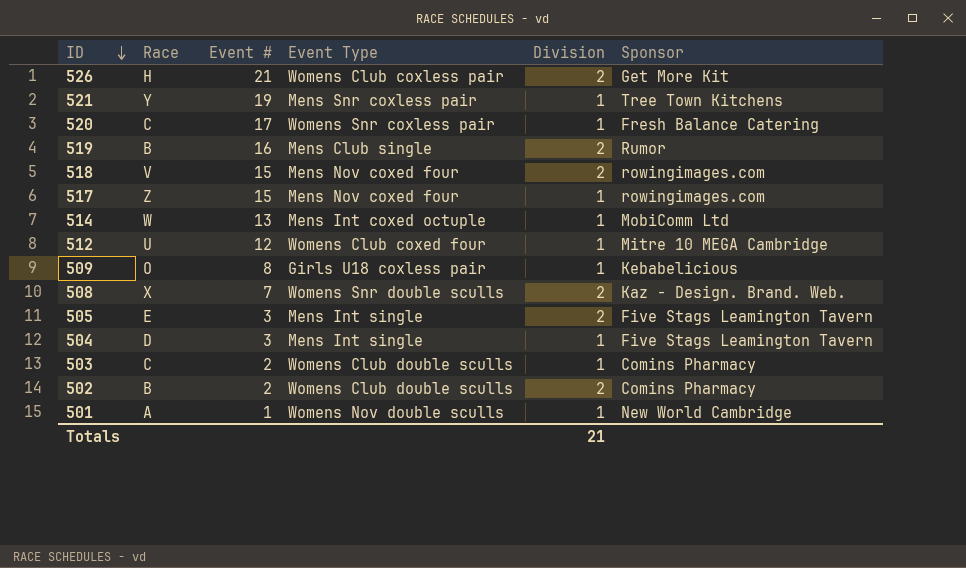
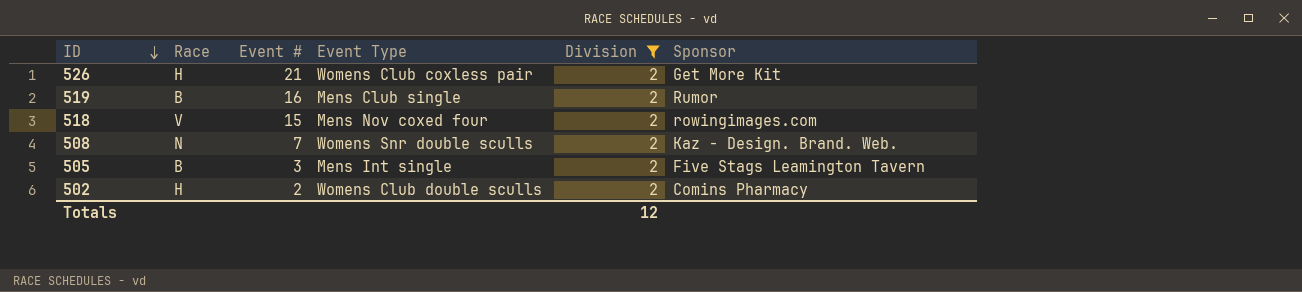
filter: none -> Division = 2
508 | Race: X -> N
505 | Race: E -> B
502 | Race: B -> H
Totals | Division: 21 -> 12

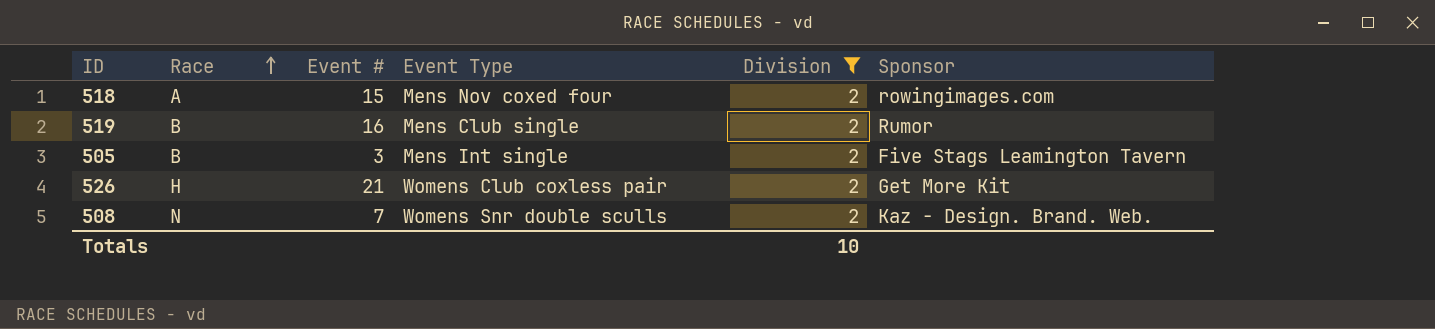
row order: ID descending -> Race ascending
row 502: H | 2 | Womens Club double sculls | 2 | Comins Pharmacy -> none
518 | Race: V -> A
Totals | Division: 12 -> 10

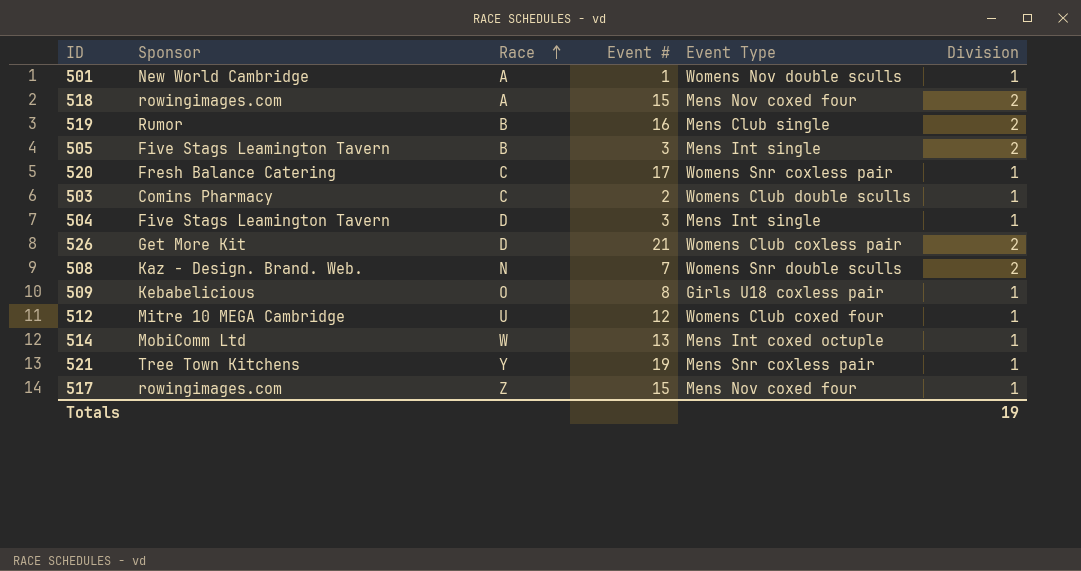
filter: Division = 2 -> none
column Sponsor | position: 6 -> 2
526 | Race: H -> D
Totals | Division: 10 -> 19

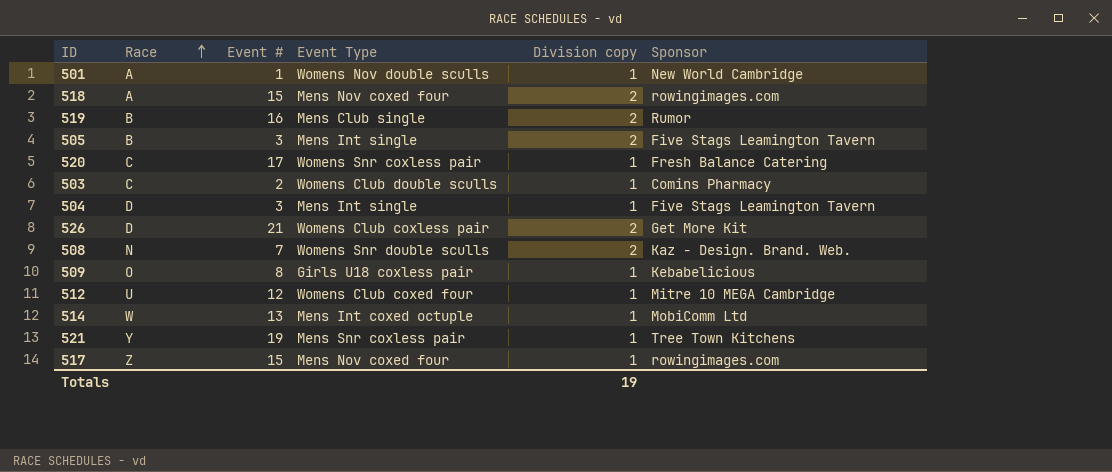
column name: Division -> Division copy
column Sponsor | position: 2 -> 6

